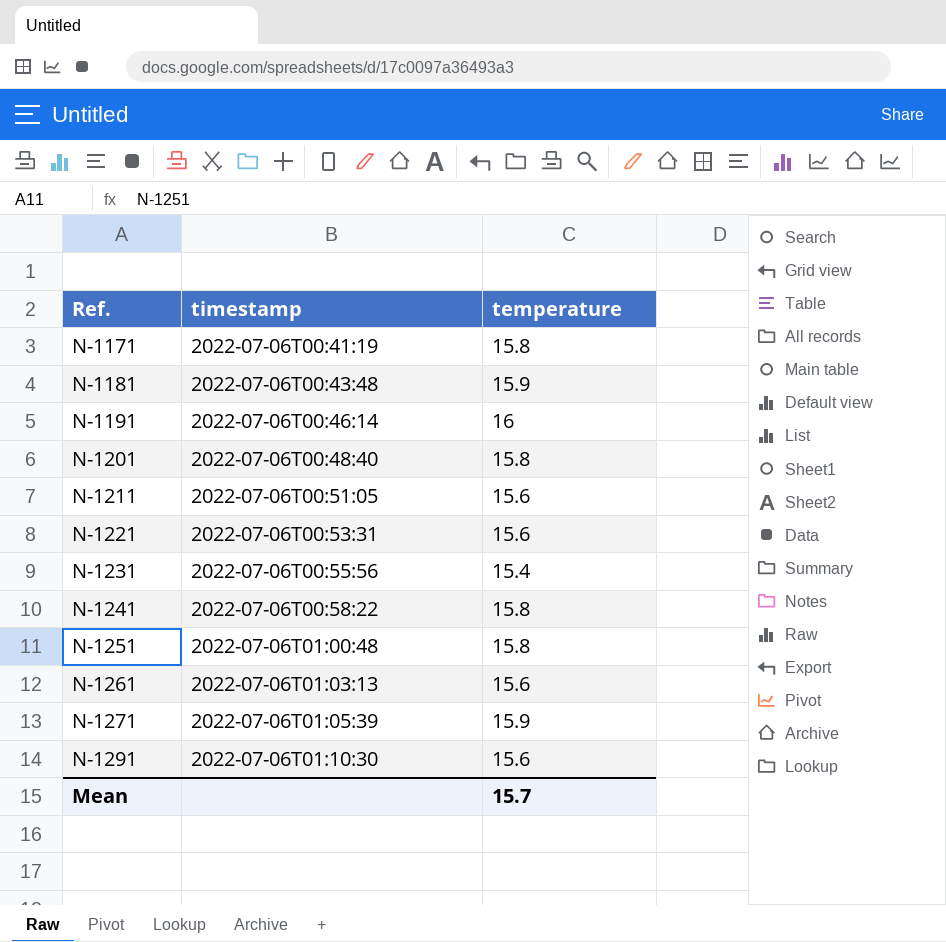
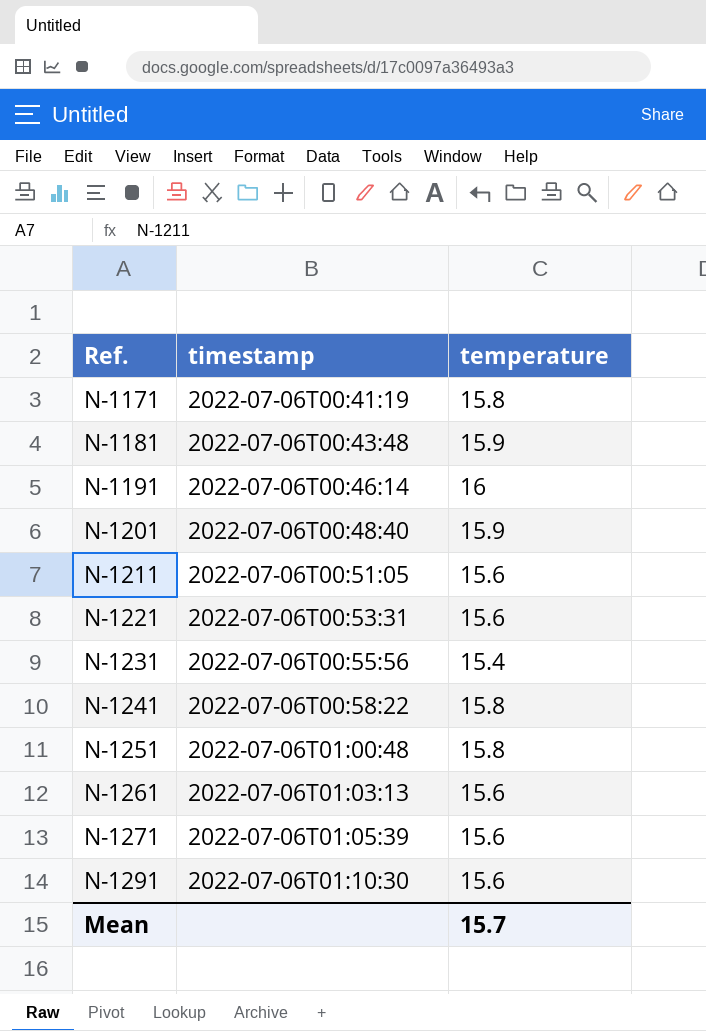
N-1201 | temperature: 15.8 -> 15.9
N-1271 | temperature: 15.9 -> 15.6

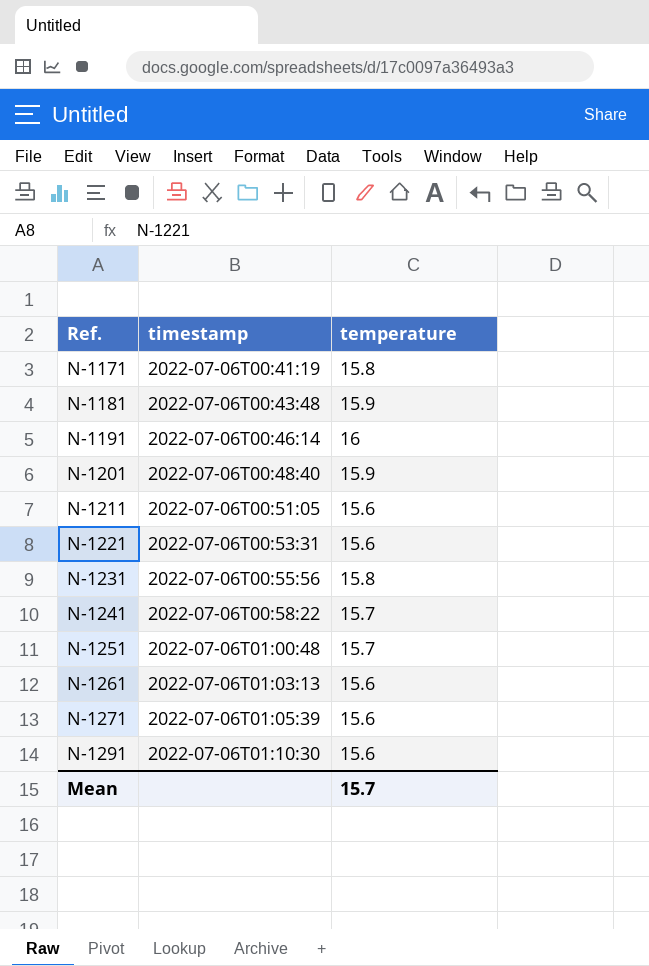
N-1231 | temperature: 15.4 -> 15.8
N-1241 | temperature: 15.8 -> 15.7
N-1251 | temperature: 15.8 -> 15.7

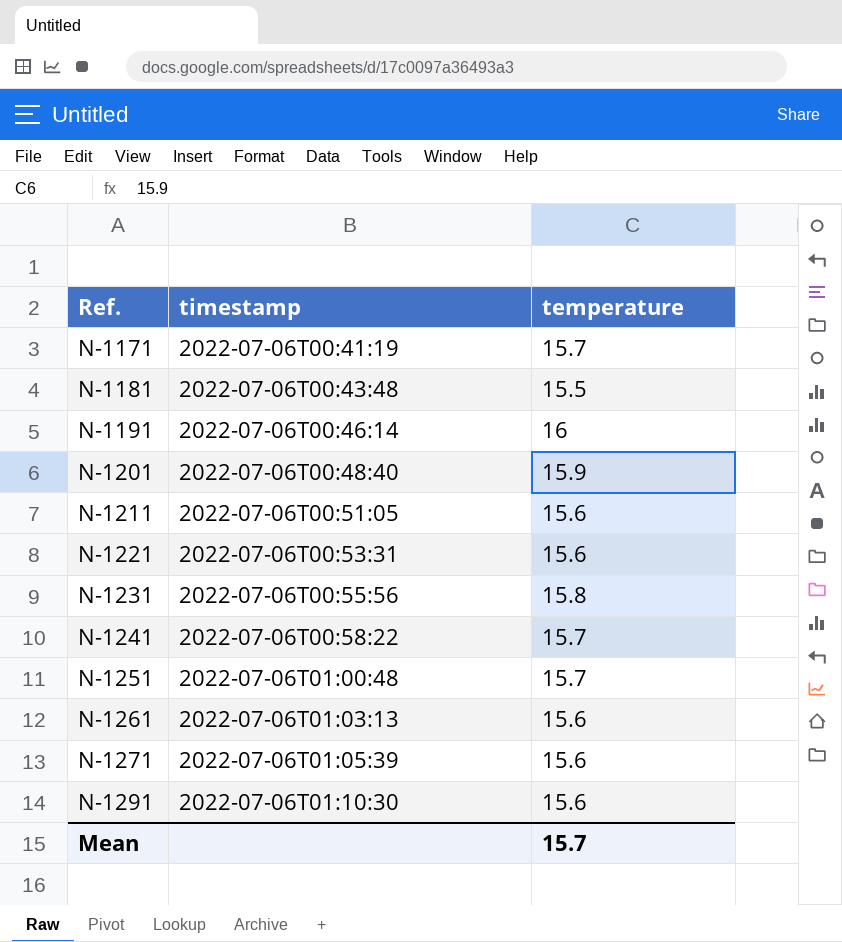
N-1171 | temperature: 15.8 -> 15.7
N-1181 | temperature: 15.9 -> 15.5

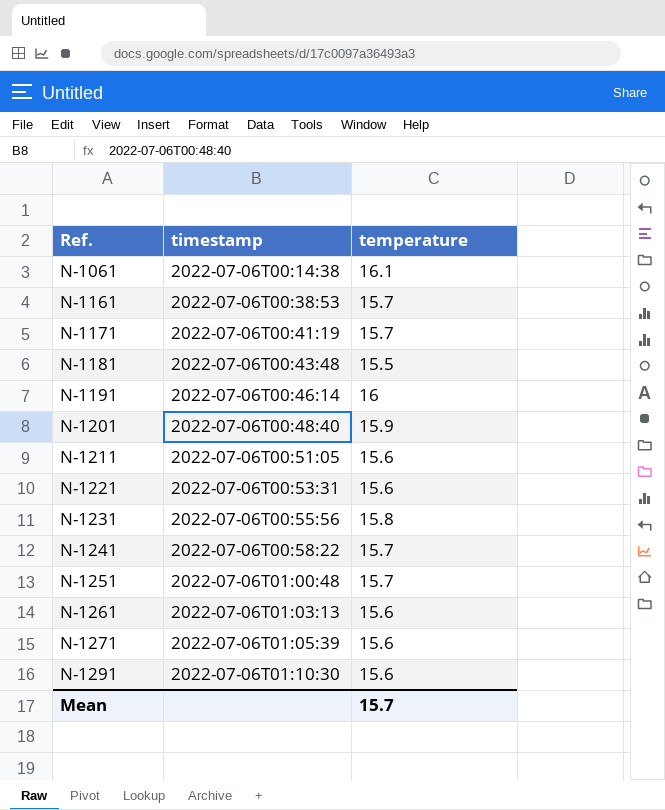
row N-1061: none -> 2022-07-06T00:14:38 | 16.1
row N-1161: none -> 2022-07-06T00:38:53 | 15.7

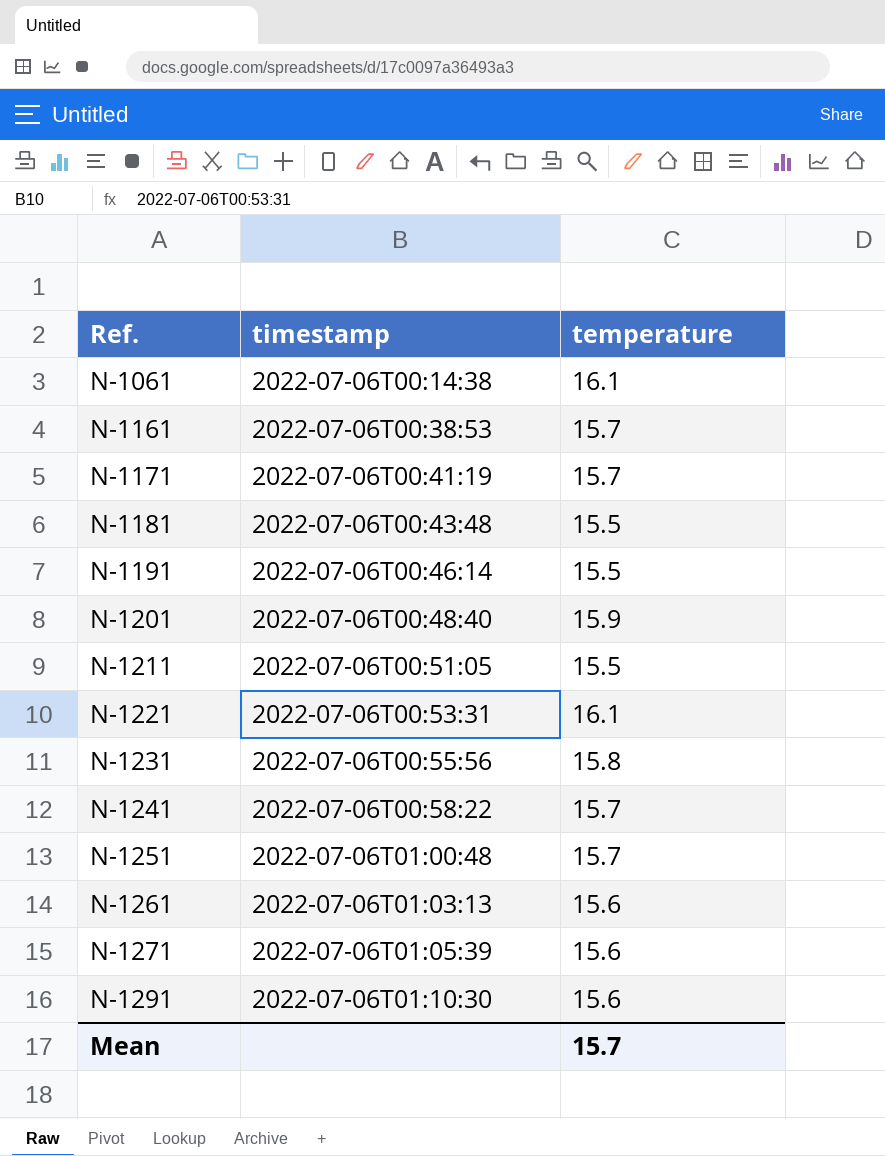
N-1191 | temperature: 16 -> 15.5
N-1211 | temperature: 15.6 -> 15.5
N-1221 | temperature: 15.6 -> 16.1

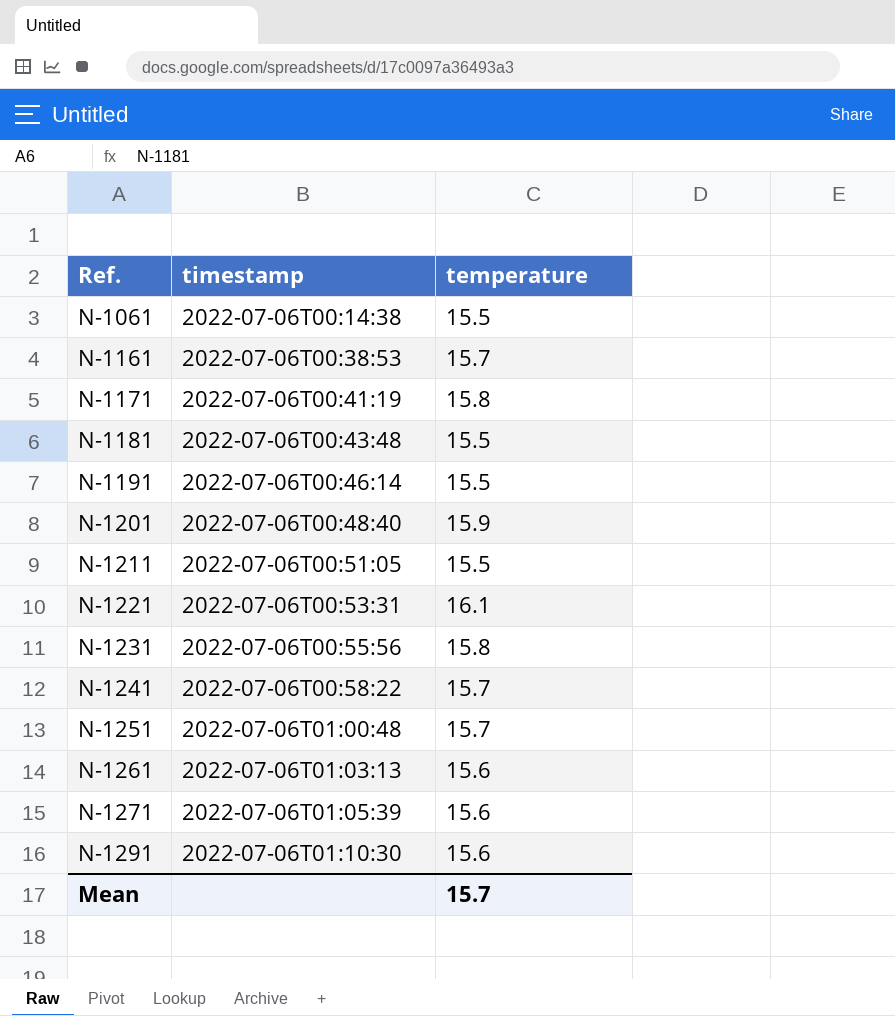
N-1061 | temperature: 16.1 -> 15.5
N-1171 | temperature: 15.7 -> 15.8

